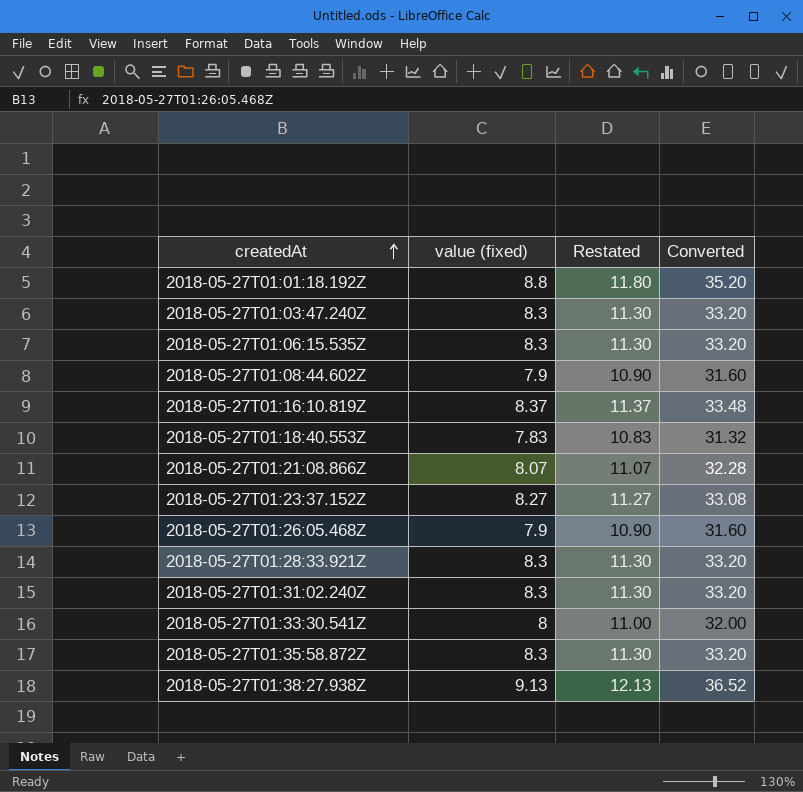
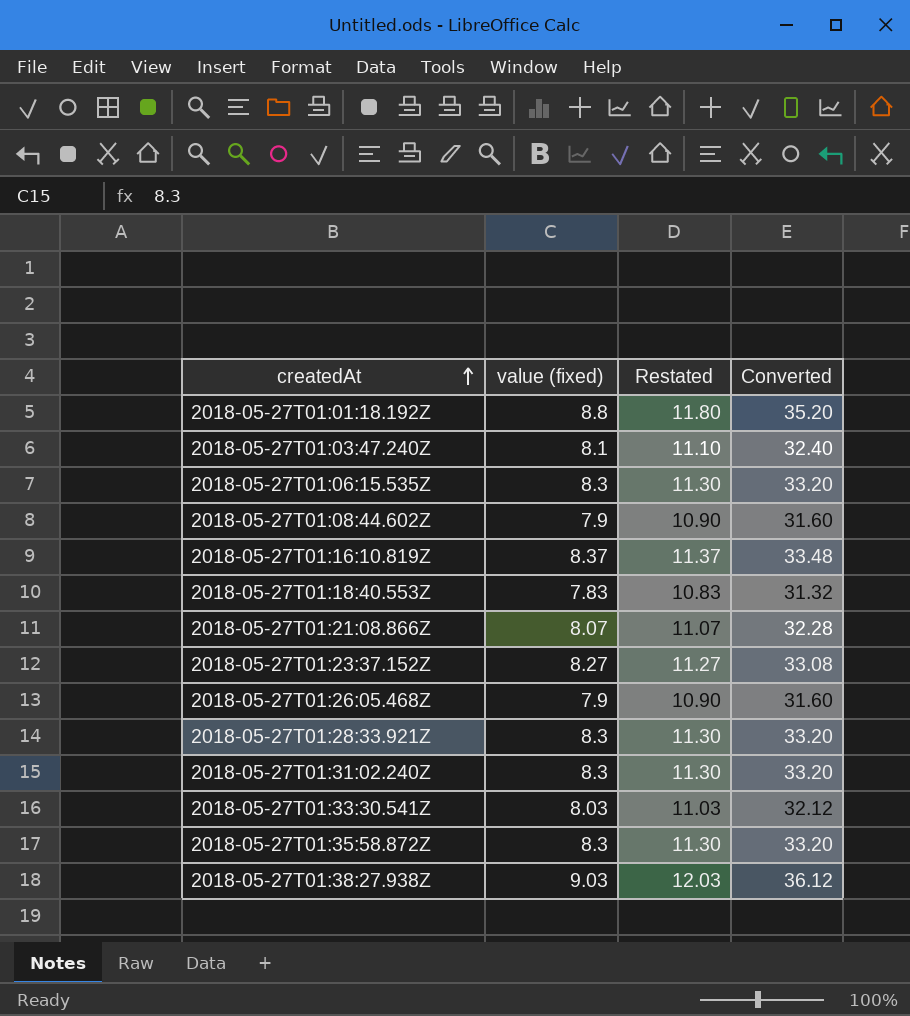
2018-05-27T01:03:47.240Z | value (fixed): 8.3 -> 8.1
2018-05-27T01:03:47.240Z | Restated: 11.30 -> 11.10
2018-05-27T01:03:47.240Z | Converted: 33.20 -> 32.40
2018-05-27T01:33:30.541Z | value (fixed): 8 -> 8.03
2018-05-27T01:33:30.541Z | Restated: 11.00 -> 11.03
2018-05-27T01:33:30.541Z | Converted: 32.00 -> 32.12
2018-05-27T01:38:27.938Z | value (fixed): 9.13 -> 9.03
2018-05-27T01:38:27.938Z | Restated: 12.13 -> 12.03
2018-05-27T01:38:27.938Z | Converted: 36.52 -> 36.12

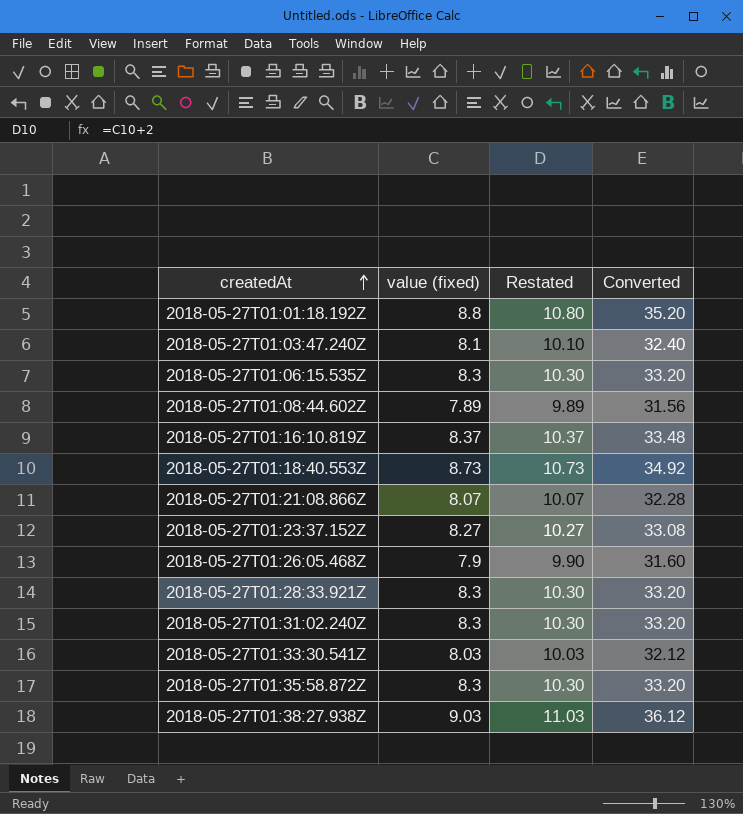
column Restated | formula: [value (fixed)] + 3 -> [value (fixed)] + 2
2018-05-27T01:08:44.602Z | value (fixed): 7.9 -> 7.89
2018-05-27T01:08:44.602Z | Converted: 31.60 -> 31.56
2018-05-27T01:18:40.553Z | value (fixed): 7.83 -> 8.73
2018-05-27T01:18:40.553Z | Converted: 31.32 -> 34.92

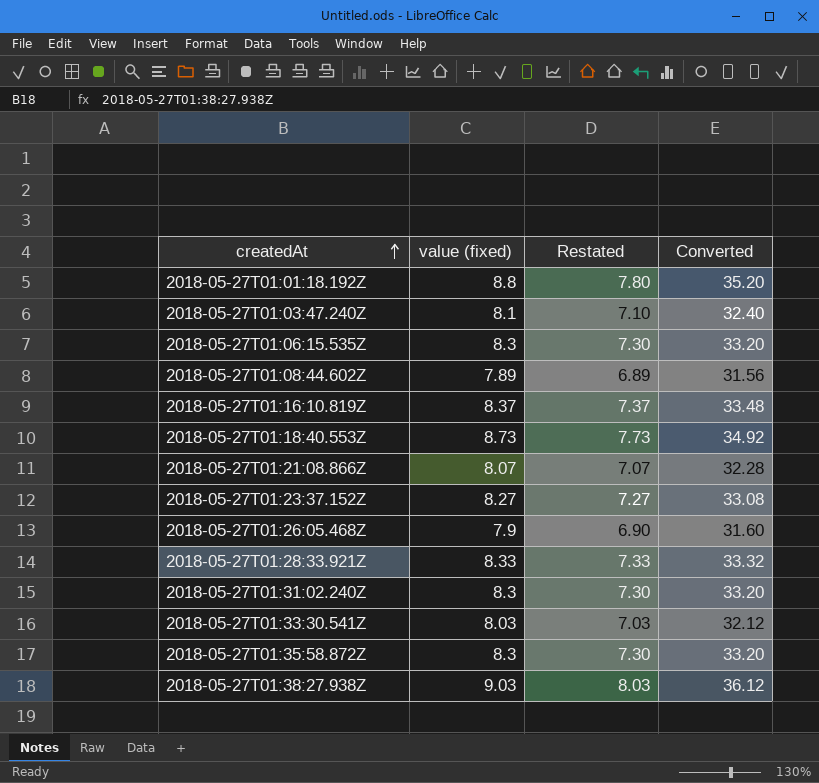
column Restated | formula: [value (fixed)] + 2 -> [value (fixed)] - 1
2018-05-27T01:28:33.921Z | value (fixed): 8.3 -> 8.33
2018-05-27T01:28:33.921Z | Converted: 33.20 -> 33.32

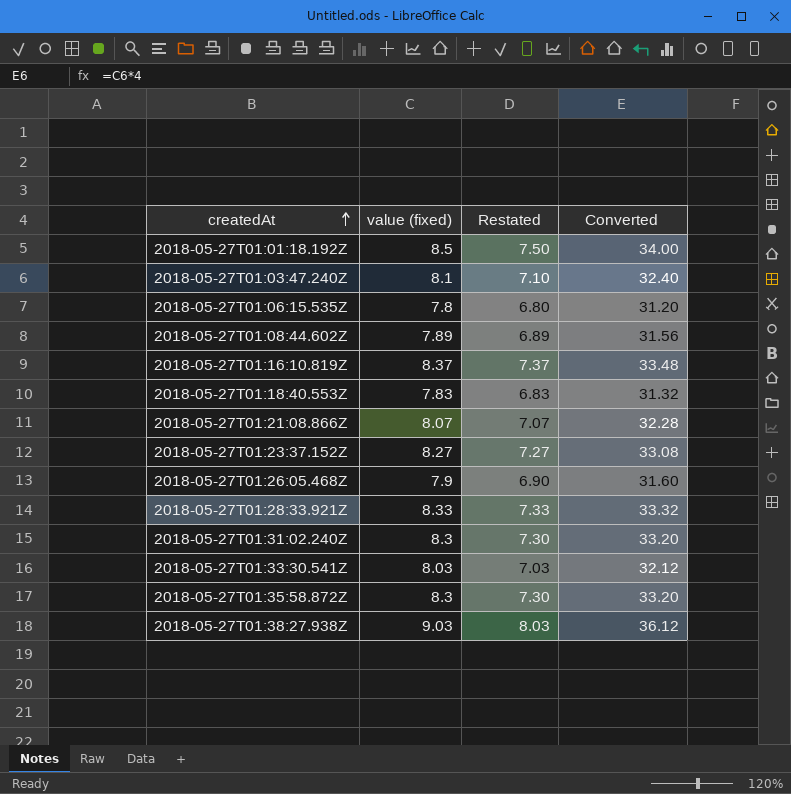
2018-05-27T01:01:18.192Z | value (fixed): 8.8 -> 8.5
2018-05-27T01:01:18.192Z | Restated: 7.80 -> 7.50
2018-05-27T01:01:18.192Z | Converted: 35.20 -> 34.00
2018-05-27T01:06:15.535Z | value (fixed): 8.3 -> 7.8
2018-05-27T01:06:15.535Z | Restated: 7.30 -> 6.80
2018-05-27T01:06:15.535Z | Converted: 33.20 -> 31.20
2018-05-27T01:18:40.553Z | value (fixed): 8.73 -> 7.83
2018-05-27T01:18:40.553Z | Restated: 7.73 -> 6.83
2018-05-27T01:18:40.553Z | Converted: 34.92 -> 31.32

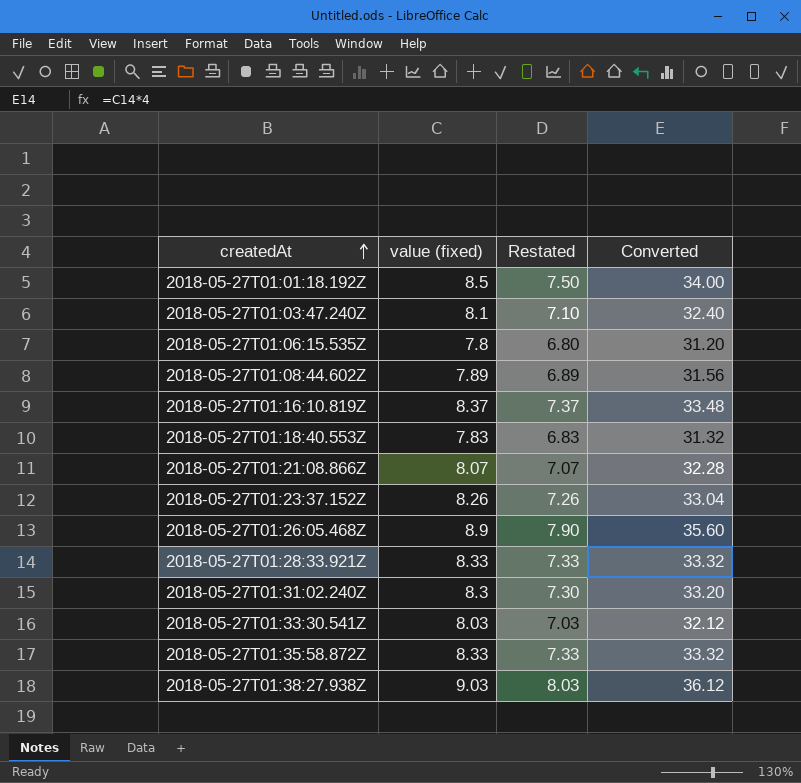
2018-05-27T01:23:37.152Z | value (fixed): 8.27 -> 8.26
2018-05-27T01:23:37.152Z | Restated: 7.27 -> 7.26
2018-05-27T01:23:37.152Z | Converted: 33.08 -> 33.04
2018-05-27T01:26:05.468Z | value (fixed): 7.9 -> 8.9
2018-05-27T01:26:05.468Z | Restated: 6.90 -> 7.90
2018-05-27T01:26:05.468Z | Converted: 31.60 -> 35.60
2018-05-27T01:35:58.872Z | value (fixed): 8.3 -> 8.33
2018-05-27T01:35:58.872Z | Restated: 7.30 -> 7.33
2018-05-27T01:35:58.872Z | Converted: 33.20 -> 33.32

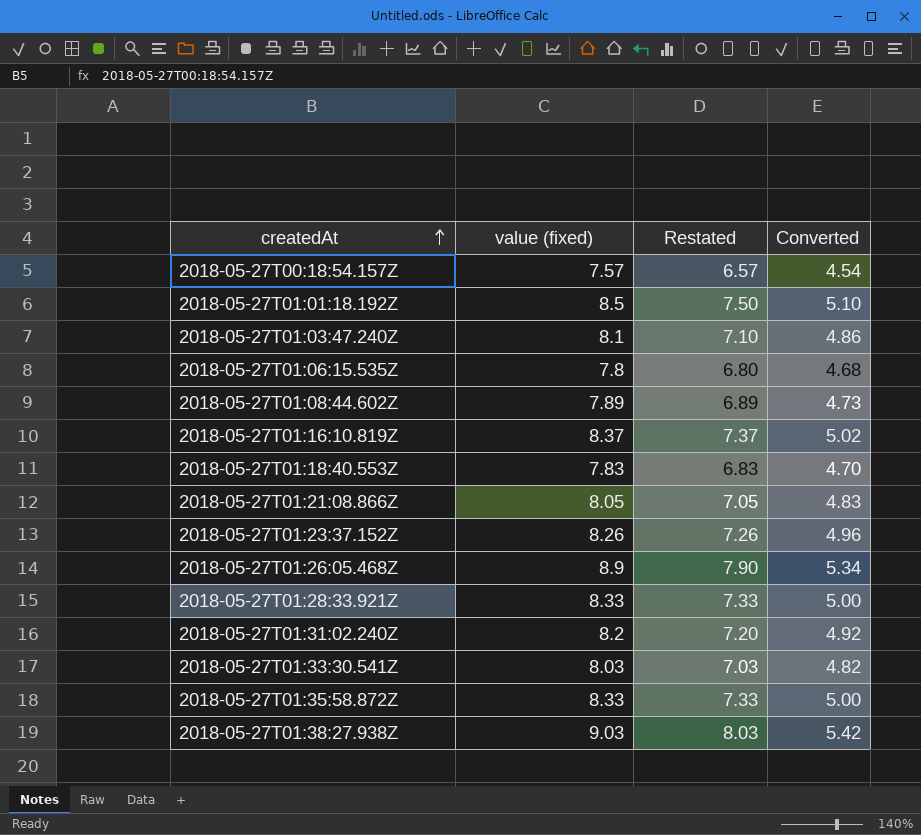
column Converted | formula: [value (fixed)] * 4 -> [value (fixed)] * 0.6
row 2018-05-27T00:18:54.157Z: none -> 7.57 | 6.57 | 4.54
2018-05-27T01:21:08.866Z | value (fixed): 8.07 -> 8.05
2018-05-27T01:21:08.866Z | Restated: 7.07 -> 7.05
2018-05-27T01:31:02.240Z | value (fixed): 8.3 -> 8.2
2018-05-27T01:31:02.240Z | Restated: 7.30 -> 7.20

